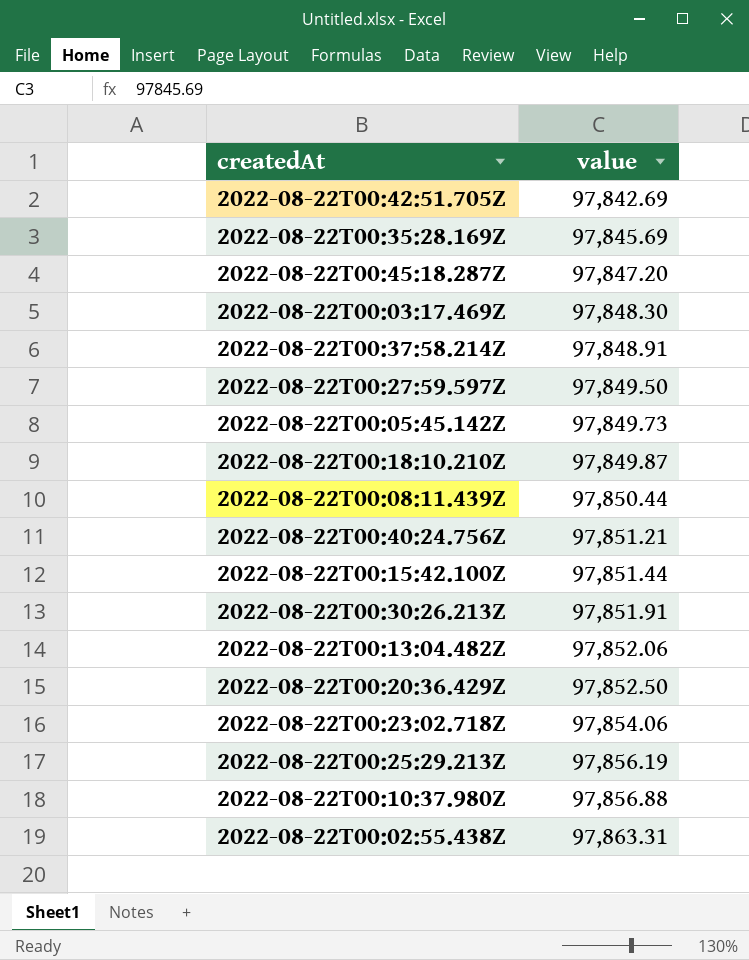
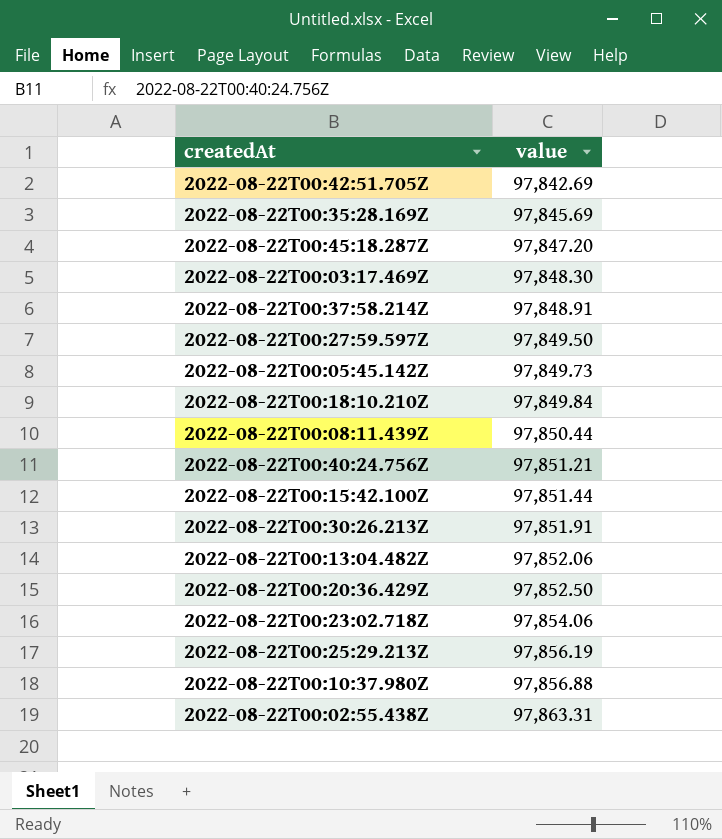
2022-08-22T00:18:10.210Z | value: 97,849.87 -> 97,849.84

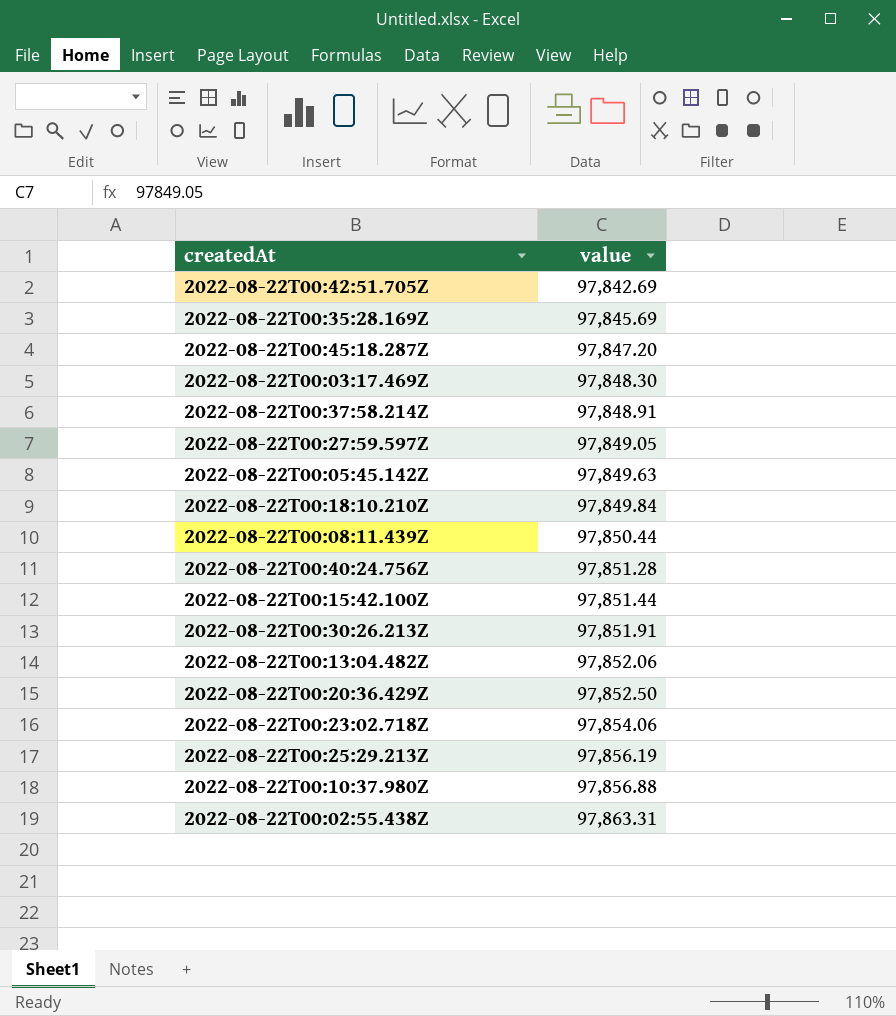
2022-08-22T00:27:59.597Z | value: 97,849.50 -> 97,849.05
2022-08-22T00:05:45.142Z | value: 97,849.73 -> 97,849.63
2022-08-22T00:40:24.756Z | value: 97,851.21 -> 97,851.28

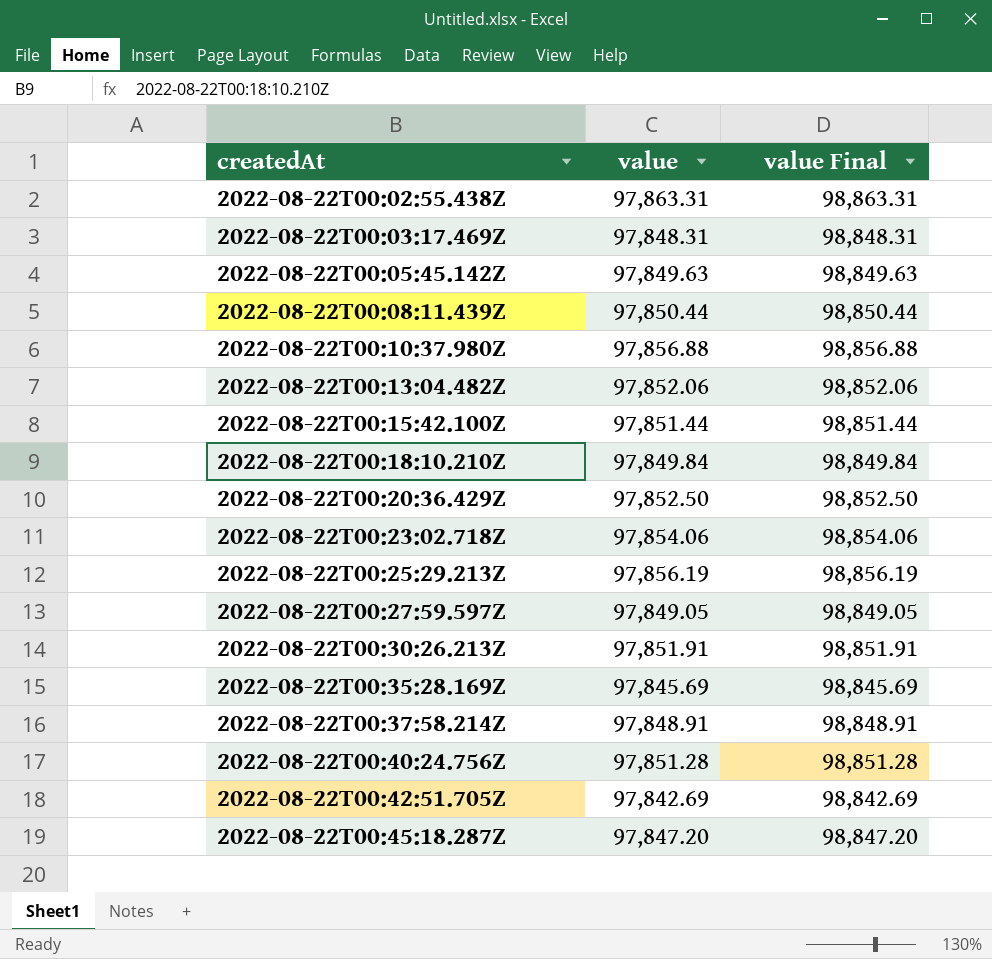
row order: value ascending -> createdAt ascending
column value Final | formula: none -> [value] + 1000
2022-08-22T00:03:17.469Z | value: 97,848.30 -> 97,848.31

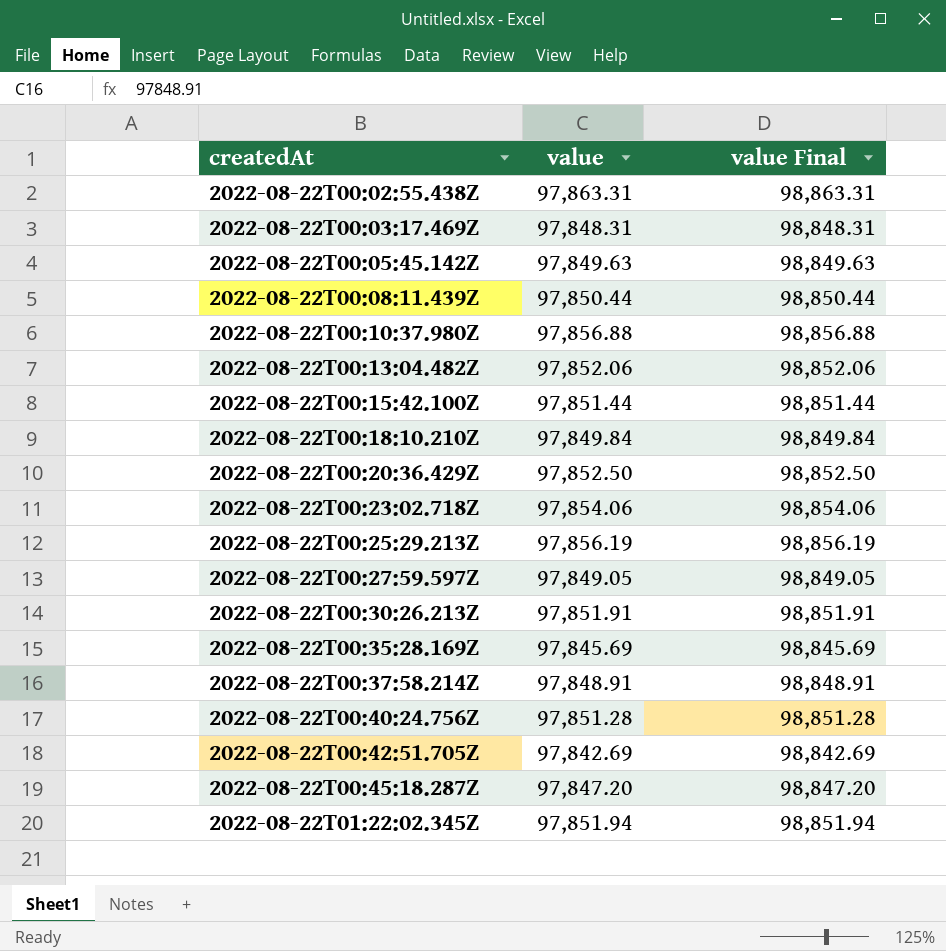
row 2022-08-22T01:22:02.345Z: none -> 97,851.94 | 98,851.94

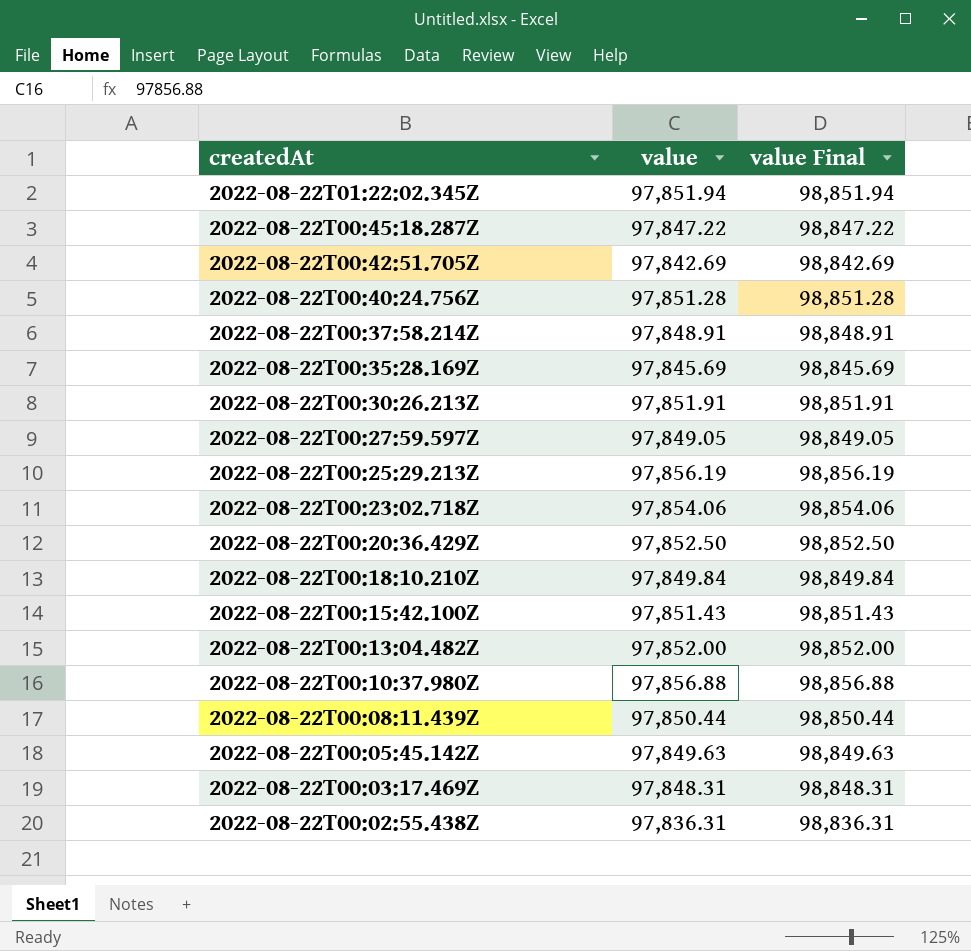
row order: createdAt ascending -> createdAt descending
2022-08-22T00:45:18.287Z | value: 97,847.20 -> 97,847.22
2022-08-22T00:45:18.287Z | value Final: 98,847.20 -> 98,847.22
2022-08-22T00:15:42.100Z | value: 97,851.44 -> 97,851.43
2022-08-22T00:15:42.100Z | value Final: 98,851.44 -> 98,851.43
2022-08-22T00:13:04.482Z | value: 97,852.06 -> 97,852.00
2022-08-22T00:13:04.482Z | value Final: 98,852.06 -> 98,852.00
2022-08-22T00:02:55.438Z | value: 97,863.31 -> 97,836.31
2022-08-22T00:02:55.438Z | value Final: 98,863.31 -> 98,836.31

